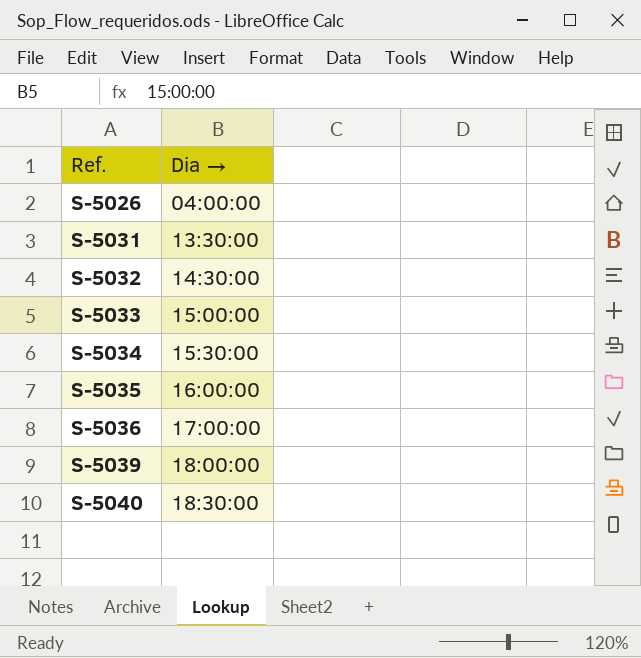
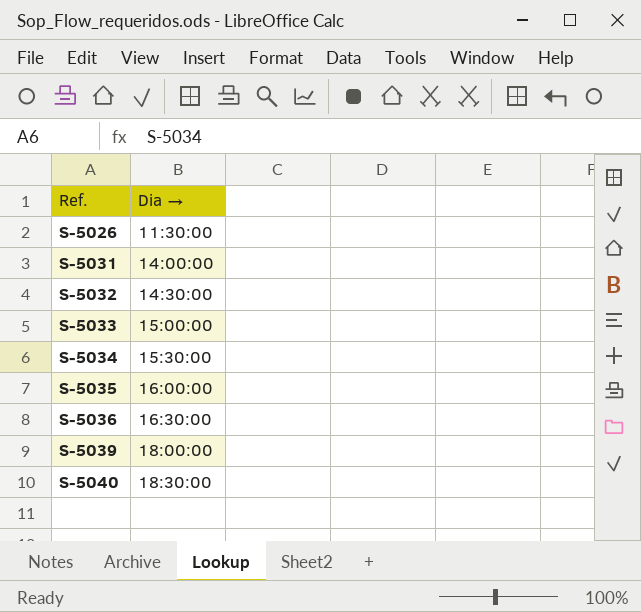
S-5026 | Dia →: 04:00:00 -> 11:30:00
S-5031 | Dia →: 13:30:00 -> 14:00:00
S-5036 | Dia →: 17:00:00 -> 16:30:00

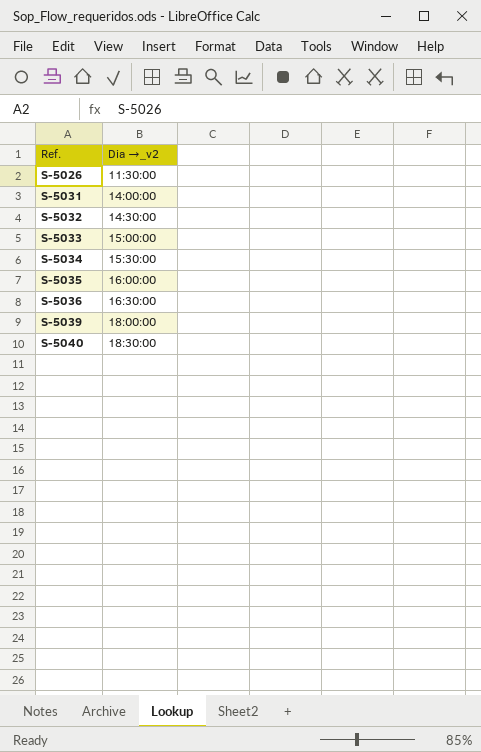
column name: Dia → -> Dia →_v2

